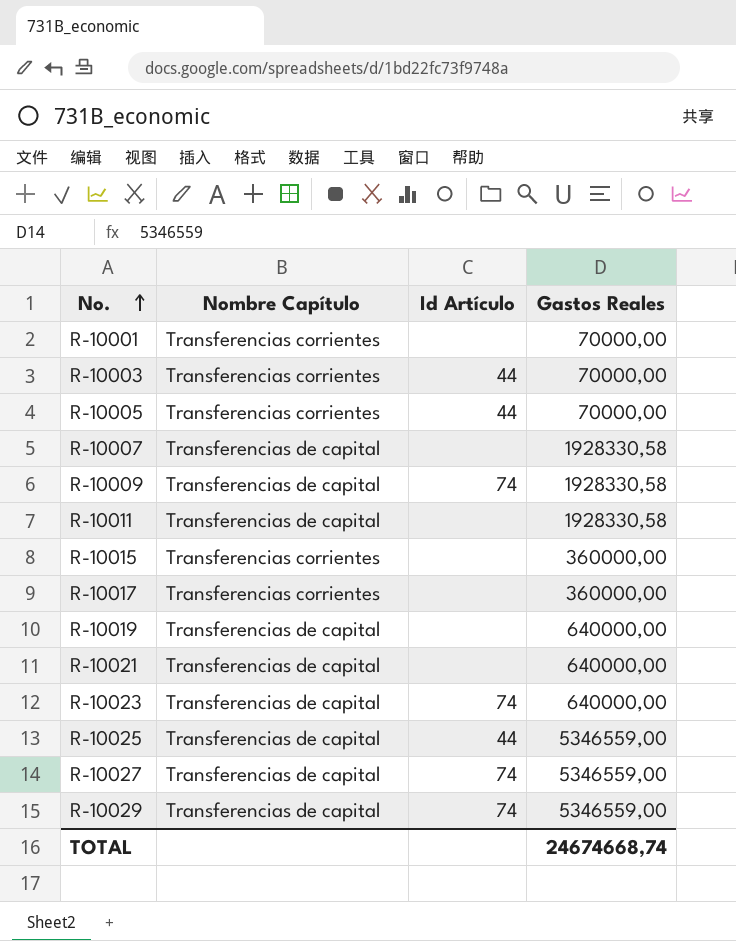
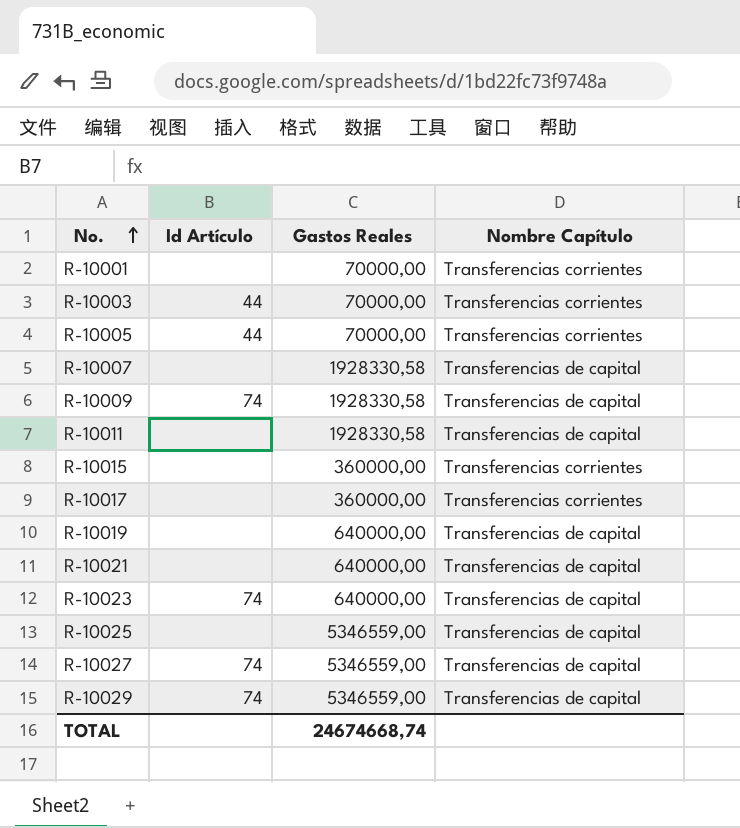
column Nombre Capítulo | position: 2 -> 4
R-10025 | Id Artículo: 44 -> none

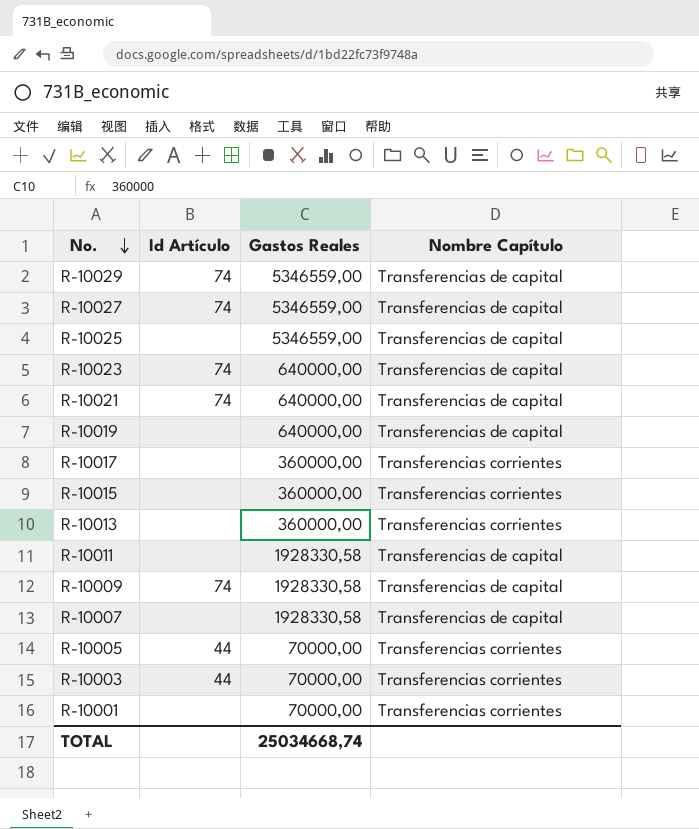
row order: No. ascending -> No. descending
R-10021 | Id Artículo: none -> 74
row R-10013: none -> none | 360000,00 | Transferencias corrientes
TOTAL | Gastos Reales: 24674668,74 -> 25034668,74

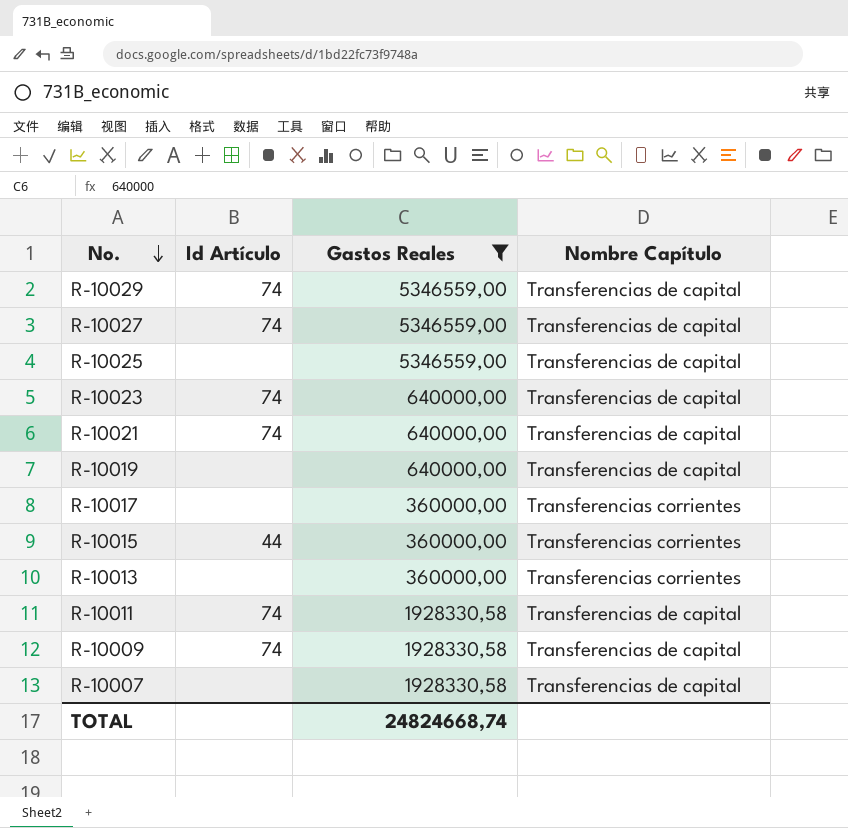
filter: none -> Gastos Reales != 70000,00
R-10015 | Id Artículo: none -> 44
R-10011 | Id Artículo: none -> 74
TOTAL | Gastos Reales: 25034668,74 -> 24824668,74

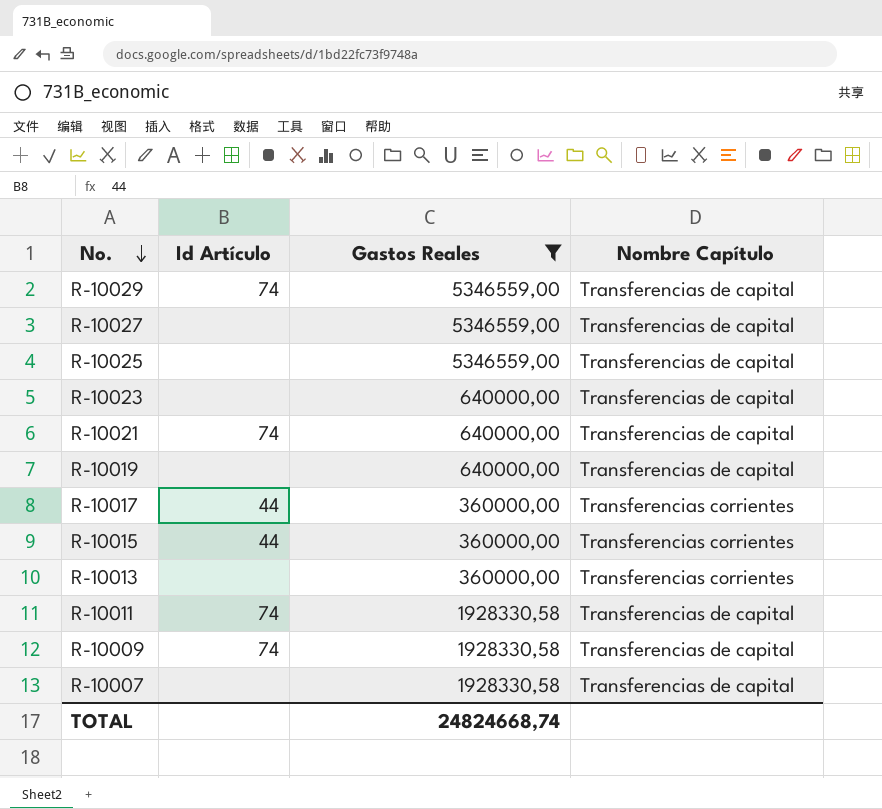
R-10027 | Id Artículo: 74 -> none
R-10023 | Id Artículo: 74 -> none
R-10017 | Id Artículo: none -> 44

